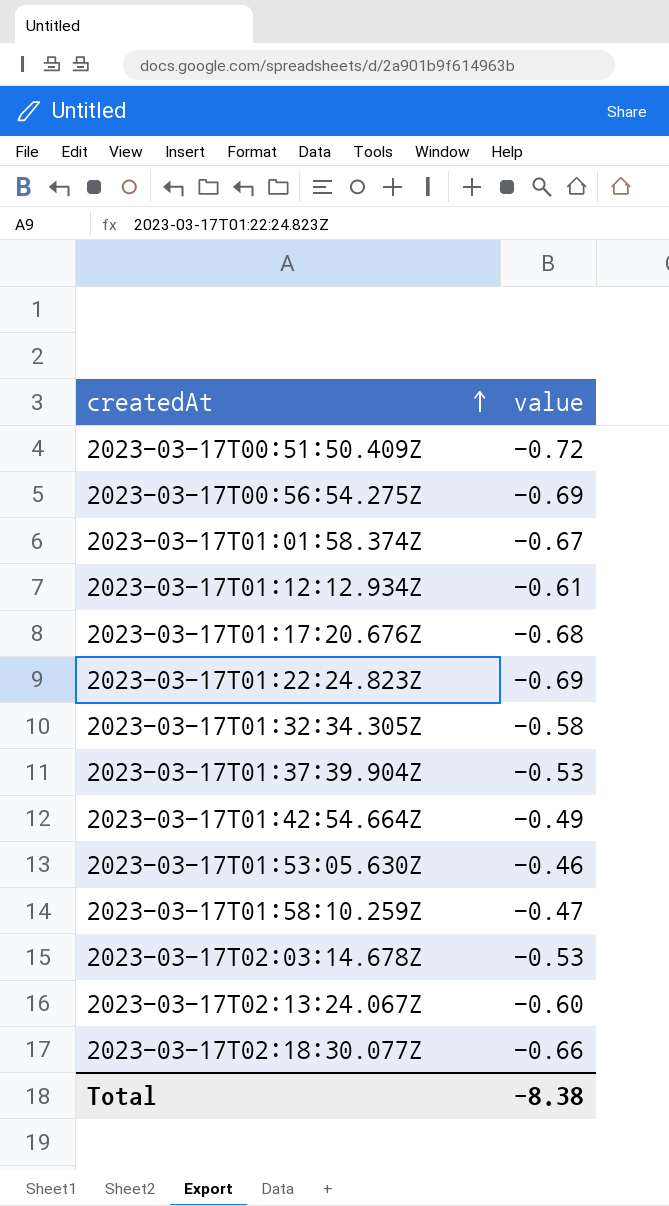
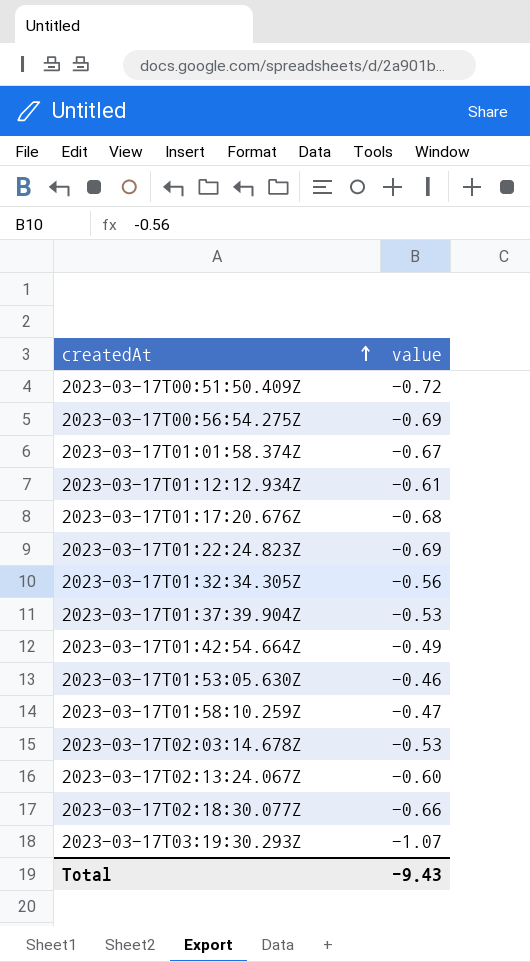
2023-03-17T01:32:34.305Z | value: -0.58 -> -0.56
row 2023-03-17T03:19:30.293Z: none -> -1.07
Total | value: -8.38 -> -9.43

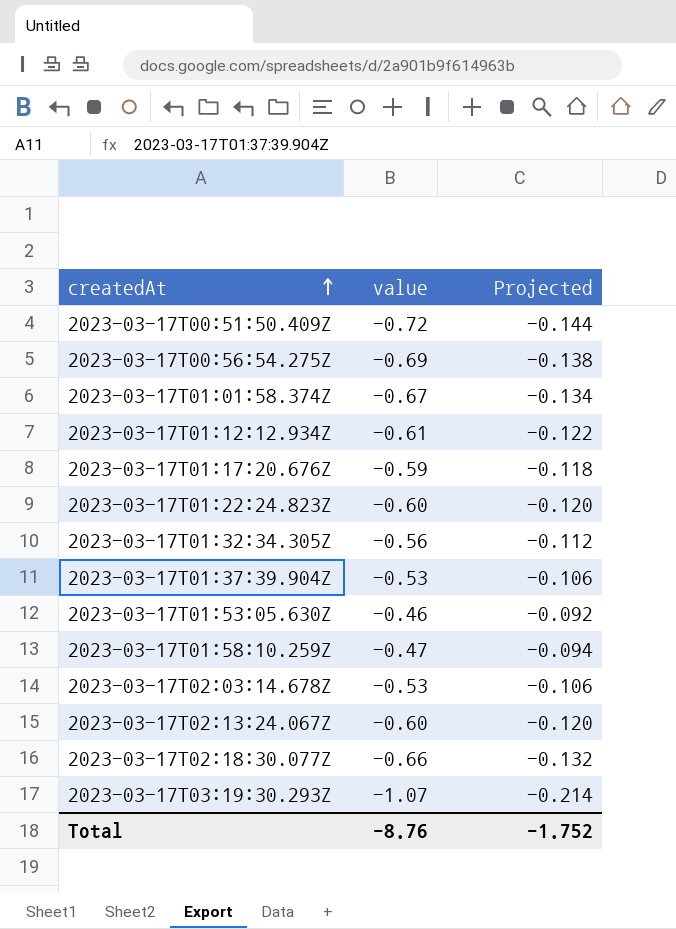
column Projected | formula: none -> [value] * 0.2
row 2023-03-17T01:42:54.664Z: -0.49 -> none
2023-03-17T01:17:20.676Z | value: -0.68 -> -0.59
2023-03-17T01:22:24.823Z | value: -0.69 -> -0.60
Total | value: -9.43 -> -8.76

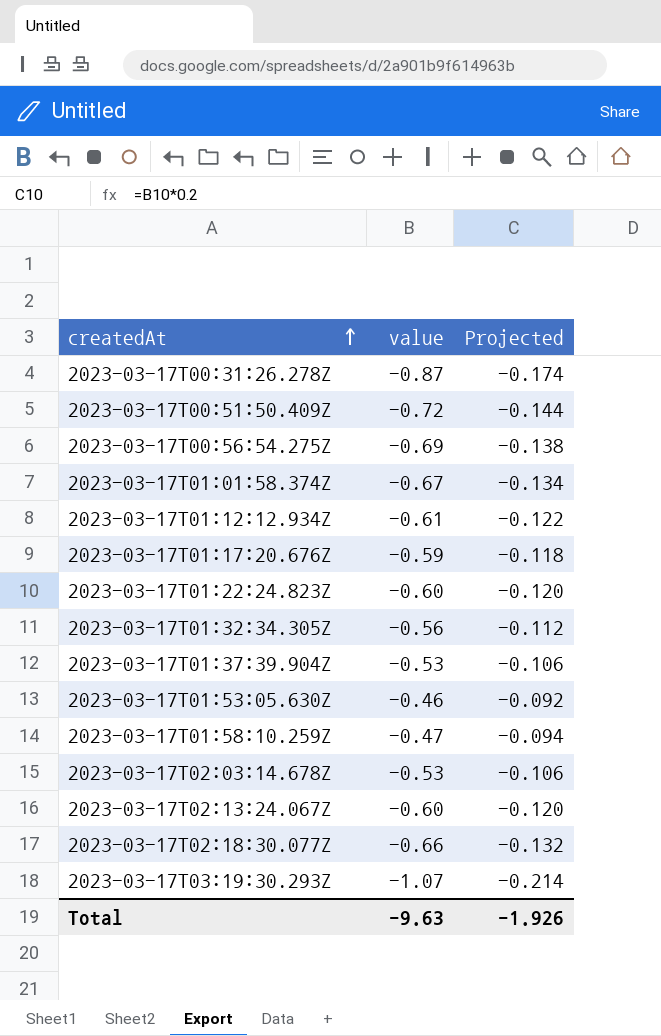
row 2023-03-17T00:31:26.278Z: none -> -0.87 | -0.174
Total | value: -8.76 -> -9.63
Total | Projected: -1.752 -> -1.926

